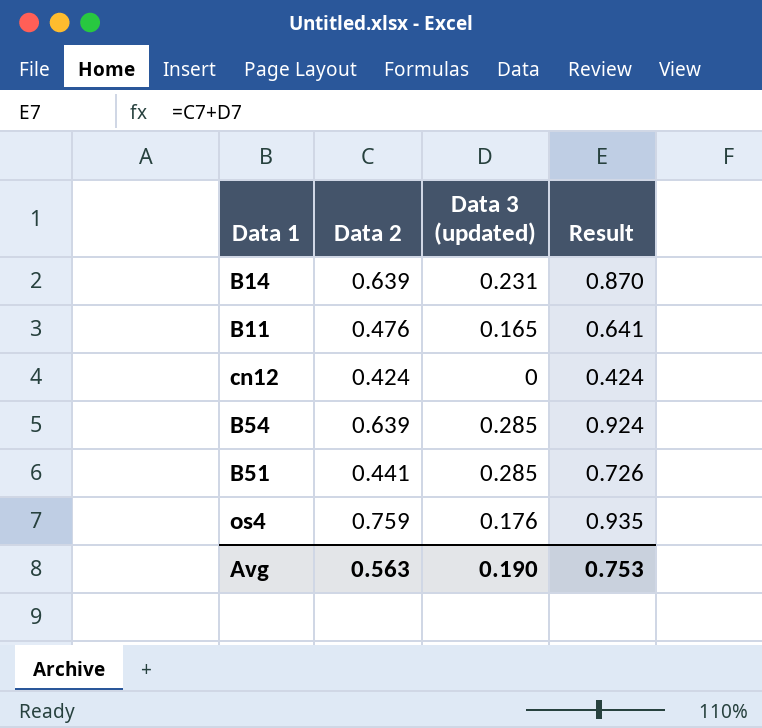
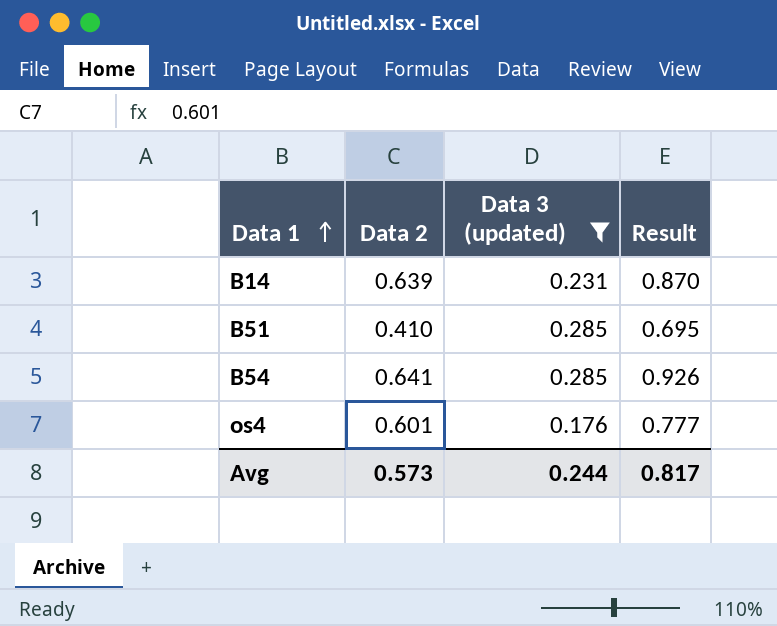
filter: none -> Data 3 (updated) >= 0.176
row order: none -> Data 1 ascending
B51 | Data 2: 0.441 -> 0.410
B51 | Result: 0.726 -> 0.695
B54 | Data 2: 0.639 -> 0.641
B54 | Result: 0.924 -> 0.926
os4 | Data 2: 0.759 -> 0.601
os4 | Result: 0.935 -> 0.777
Avg | Data 2: 0.563 -> 0.573
Avg | Data 3 (updated): 0.190 -> 0.244
Avg | Result: 0.753 -> 0.817

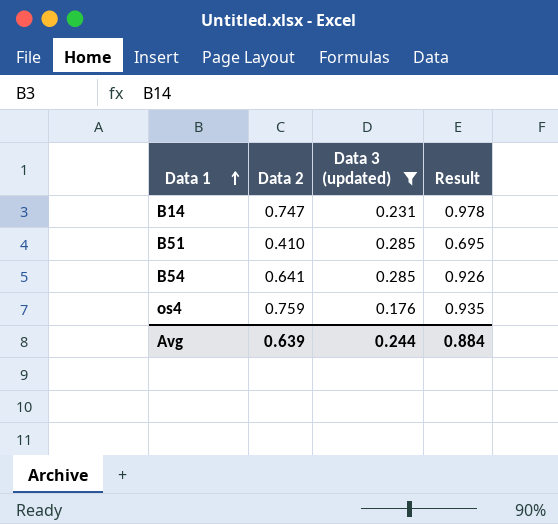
B14 | Data 2: 0.639 -> 0.747
B14 | Result: 0.870 -> 0.978
os4 | Data 2: 0.601 -> 0.759
os4 | Result: 0.777 -> 0.935
Avg | Data 2: 0.573 -> 0.639
Avg | Result: 0.817 -> 0.884

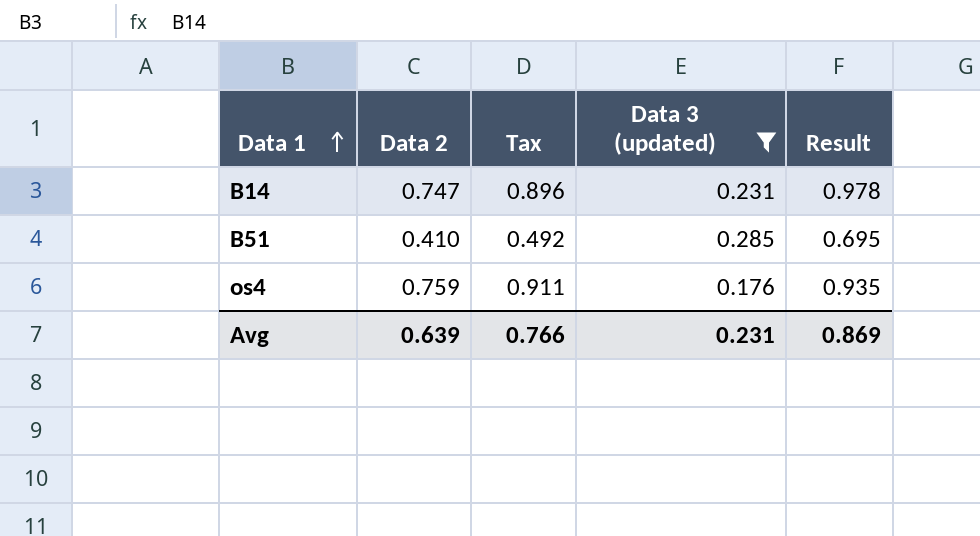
column Tax | formula: none -> [Data 2] * 1.2
row B54: 0.641 | 0.285 | 0.926 -> none
Avg | Data 3 (updated): 0.244 -> 0.231
Avg | Result: 0.884 -> 0.869

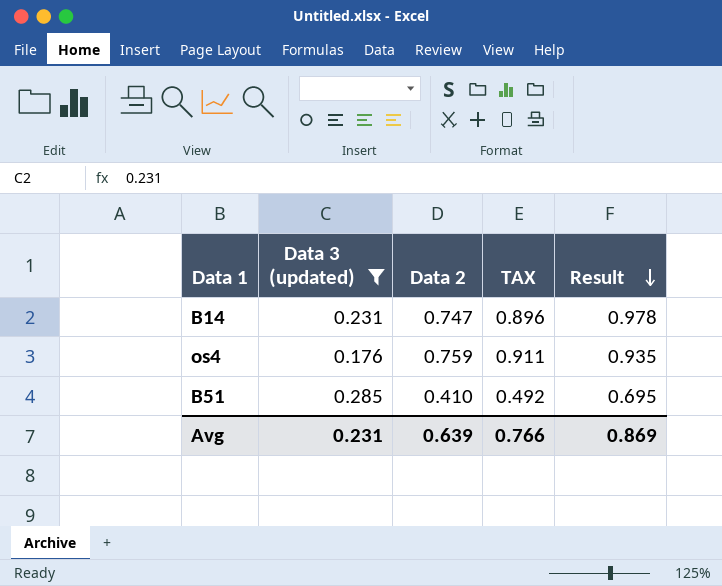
row order: Data 1 ascending -> Result descending
column Data 3 (updated) | position: 4 -> 2
column name: Tax -> TAX

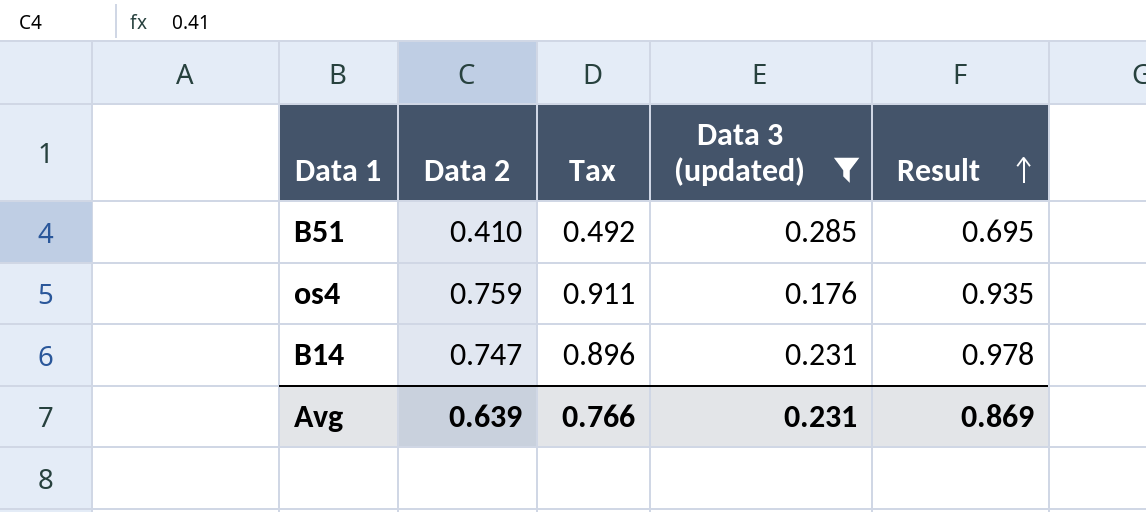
row order: Result descending -> Result ascending
column name: TAX -> Tax
column Data 3 (updated) | position: 2 -> 4

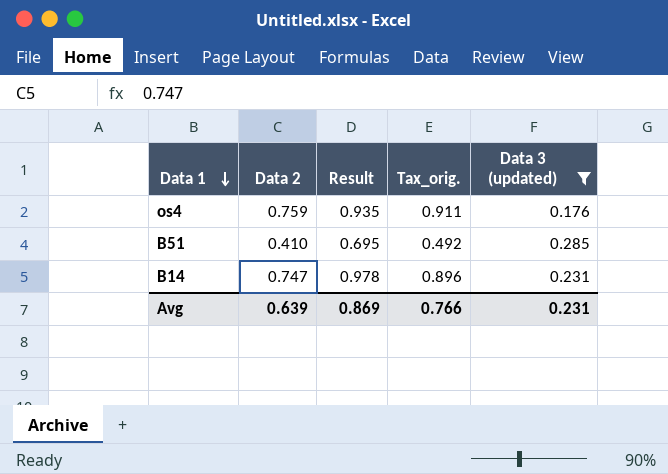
row order: Result ascending -> Data 1 descending
column Result | position: 5 -> 3
column name: Tax -> Tax_orig.

